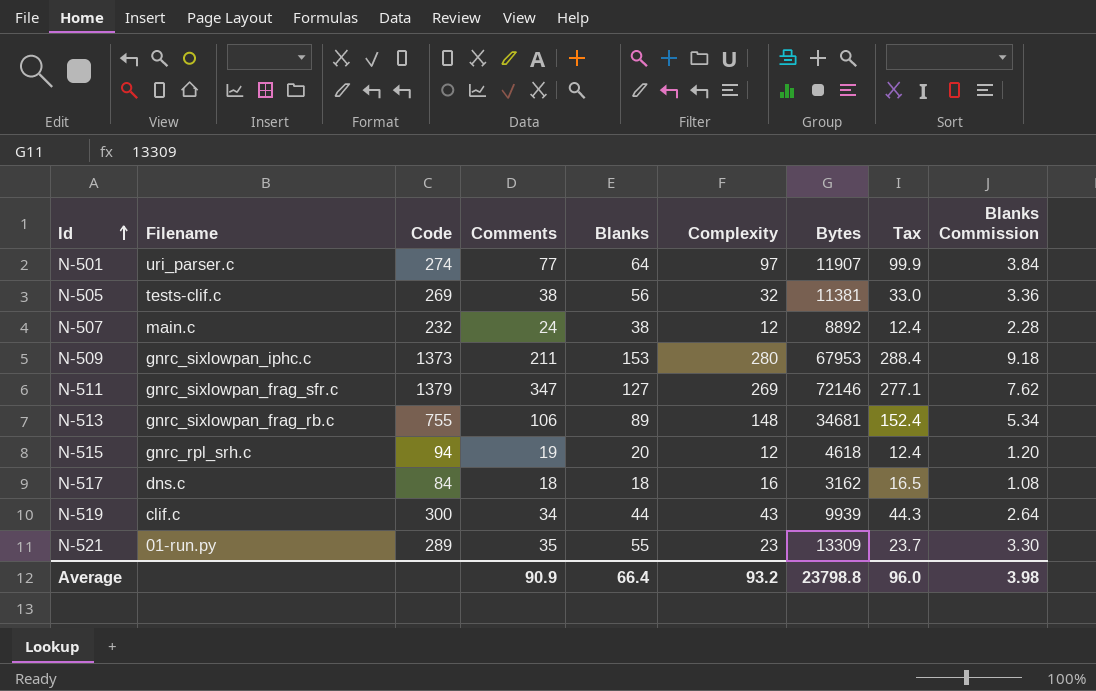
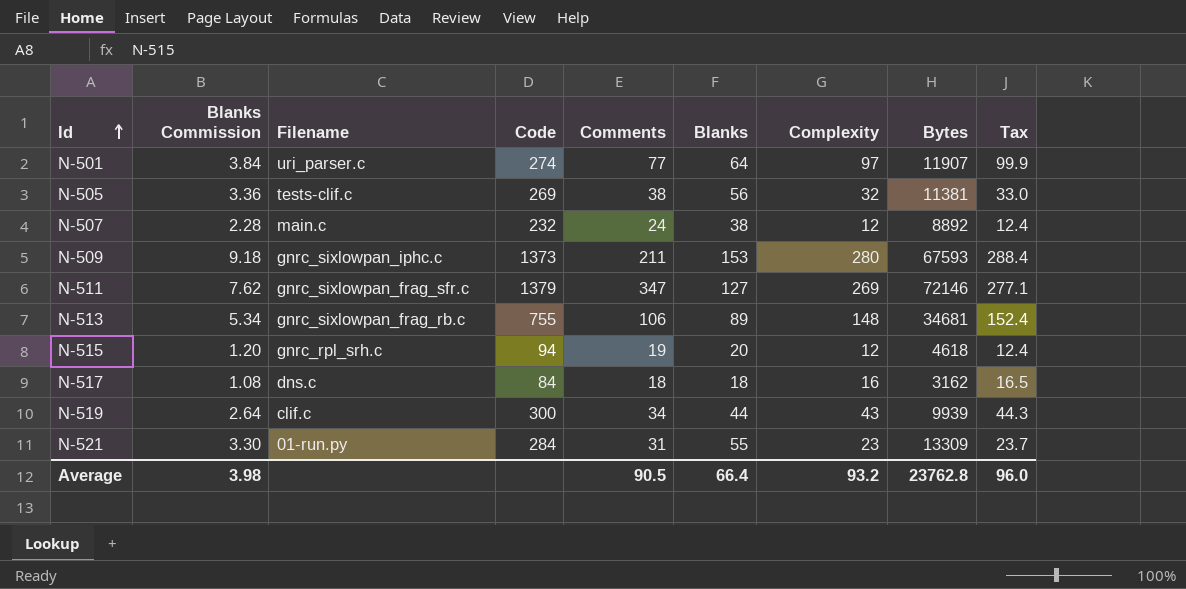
column Blanks Commission | position: 9 -> 2
N-509 | Bytes: 67953 -> 67593
N-521 | Code: 289 -> 284
N-521 | Comments: 35 -> 31
Average | Comments: 90.9 -> 90.5
Average | Bytes: 23798.8 -> 23762.8

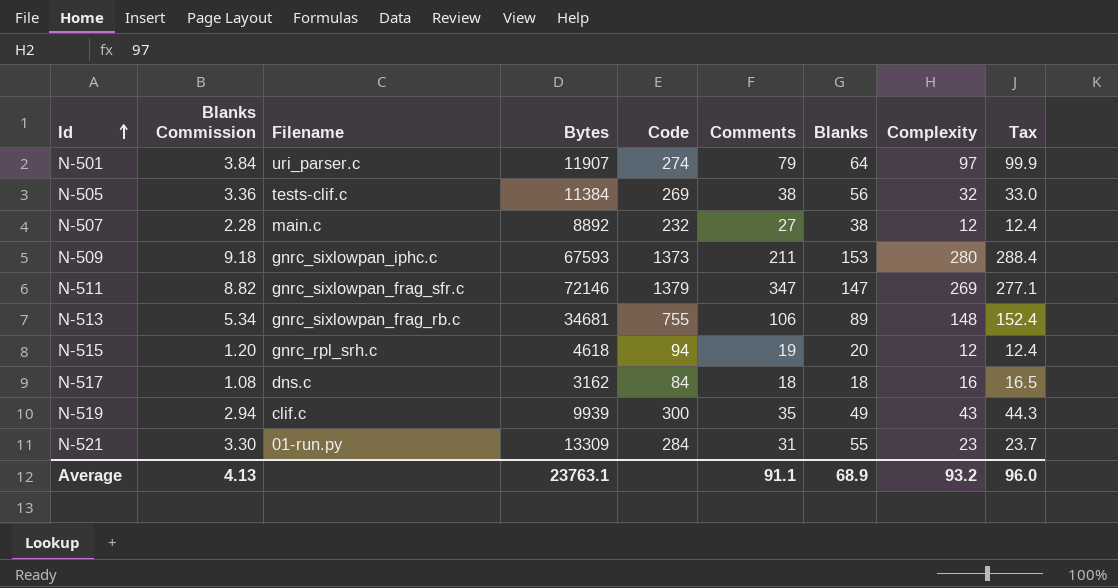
column Bytes | position: 8 -> 4
N-501 | Comments: 77 -> 79
N-505 | Bytes: 11381 -> 11384
N-507 | Comments: 24 -> 27
N-511 | Blanks Commission: 7.62 -> 8.82
N-511 | Blanks: 127 -> 147
N-519 | Blanks Commission: 2.64 -> 2.94
N-519 | Comments: 34 -> 35
N-519 | Blanks: 44 -> 49
Average | Blanks Commission: 3.98 -> 4.13
Average | Bytes: 23762.8 -> 23763.1
Average | Comments: 90.5 -> 91.1
Average | Blanks: 66.4 -> 68.9

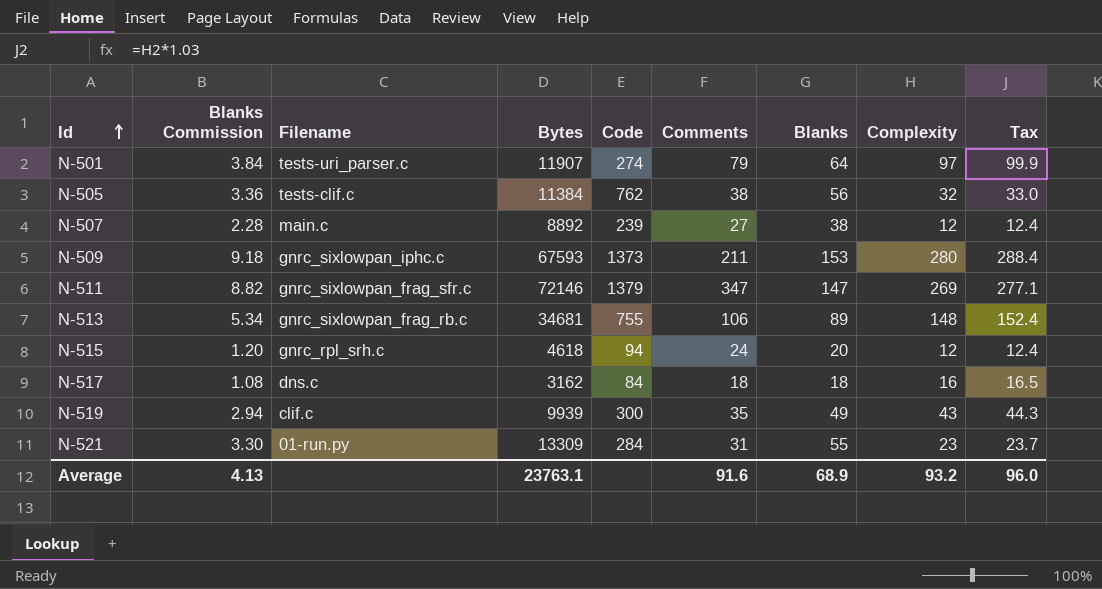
N-501 | Filename: uri_parser.c -> tests-uri_parser.c
N-505 | Code: 269 -> 762
N-507 | Code: 232 -> 239
N-515 | Comments: 19 -> 24
Average | Comments: 91.1 -> 91.6

